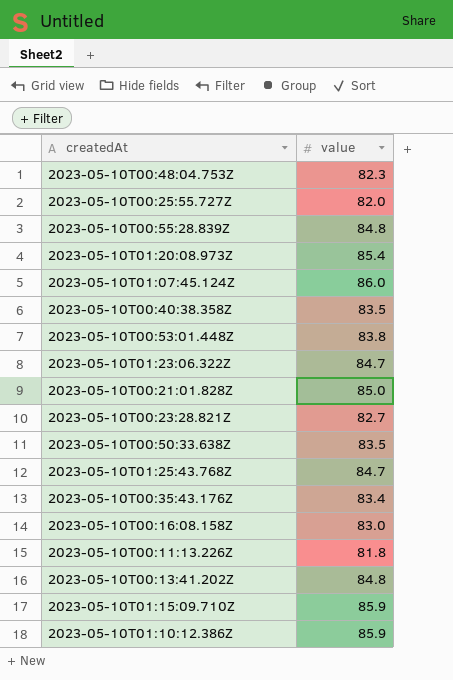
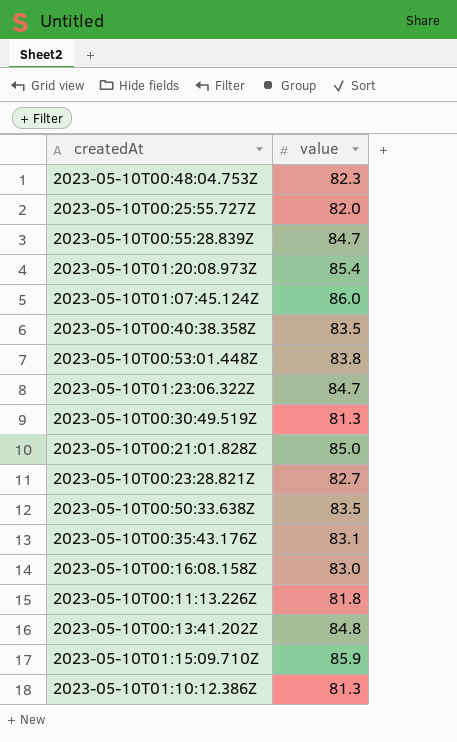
row 2023-05-10T01:25:43.768Z: 84.7 -> none
2023-05-10T00:55:28.839Z | value: 84.8 -> 84.7
row 2023-05-10T00:30:49.519Z: none -> 81.3
2023-05-10T00:35:43.176Z | value: 83.4 -> 83.1
2023-05-10T01:10:12.386Z | value: 85.9 -> 81.3

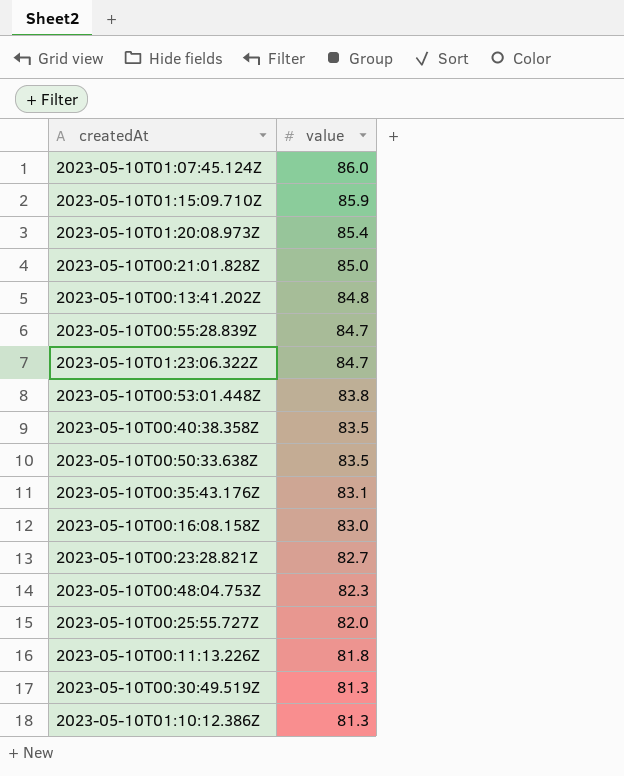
row order: none -> value descending

